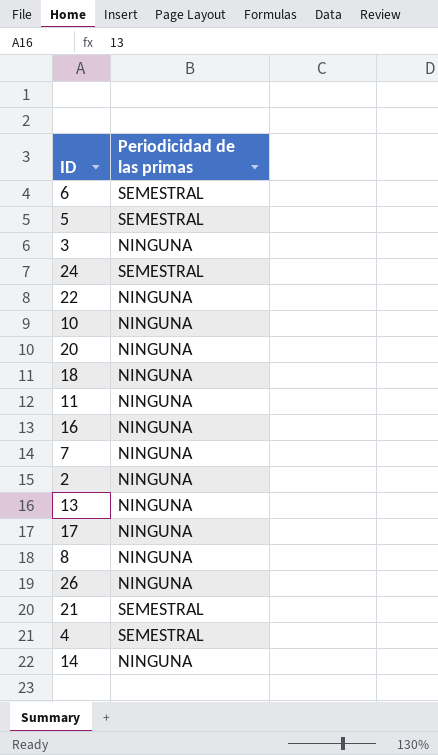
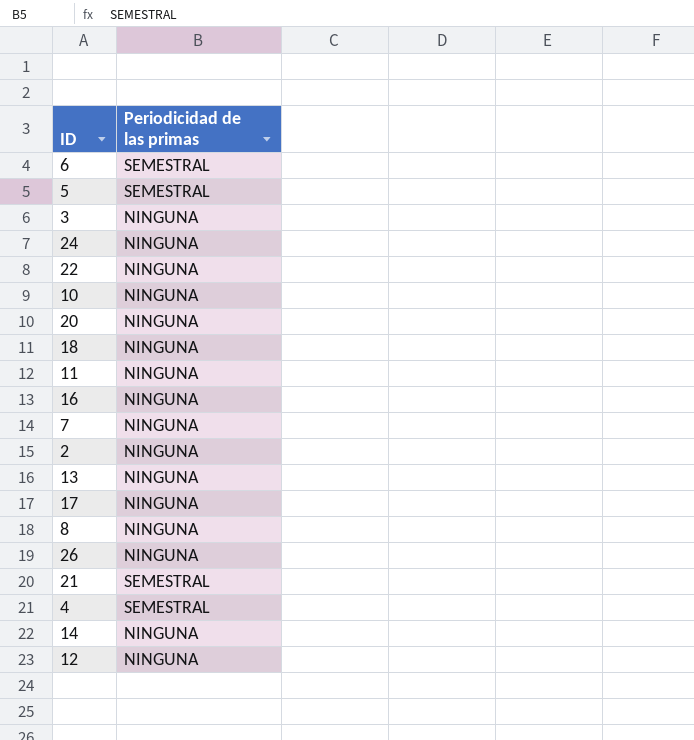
24 | Periodicidad de las primas: SEMESTRAL -> NINGUNA
row 12: none -> NINGUNA

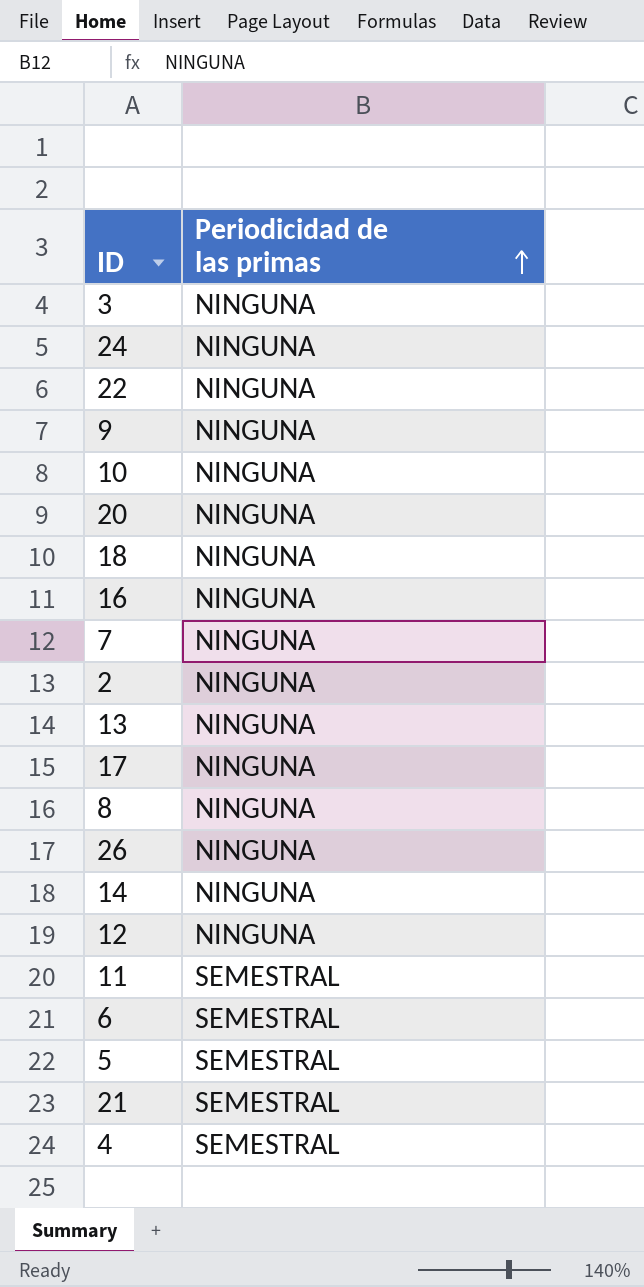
row order: none -> Periodicidad de las primas ascending
row 9: none -> NINGUNA
11 | Periodicidad de las primas: NINGUNA -> SEMESTRAL

